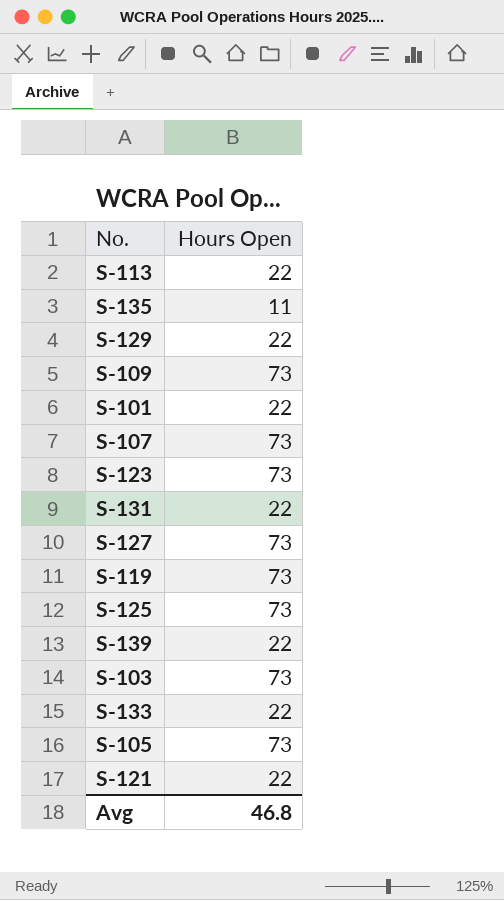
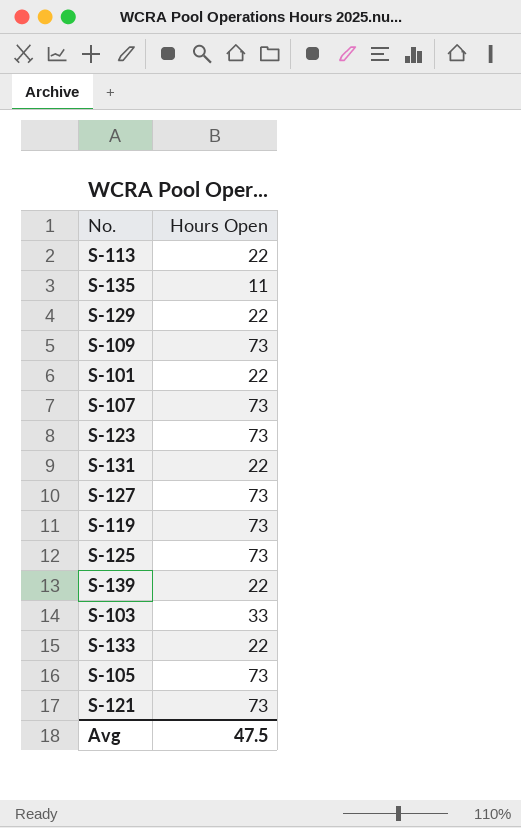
S-103 | Hours Open: 73 -> 33
S-121 | Hours Open: 22 -> 73
Avg | Hours Open: 46.8 -> 47.5

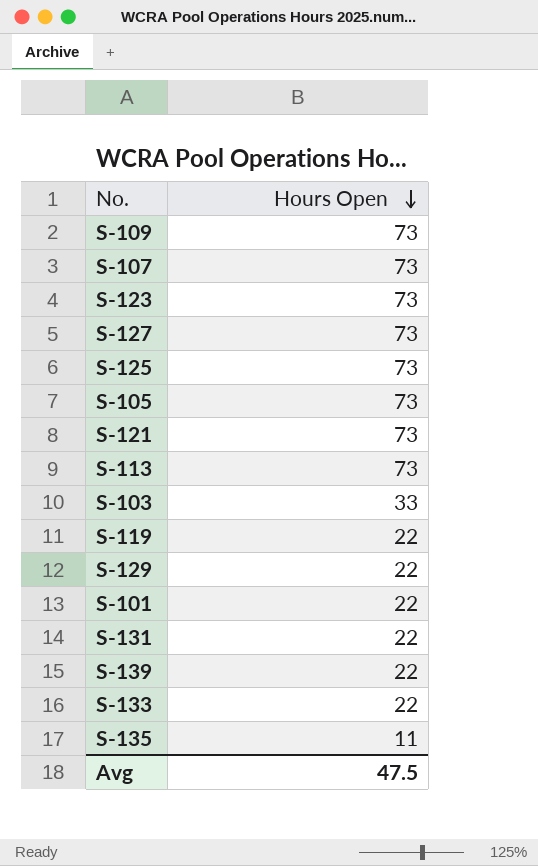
row order: none -> Hours Open descending
S-113 | Hours Open: 22 -> 73
S-119 | Hours Open: 73 -> 22

